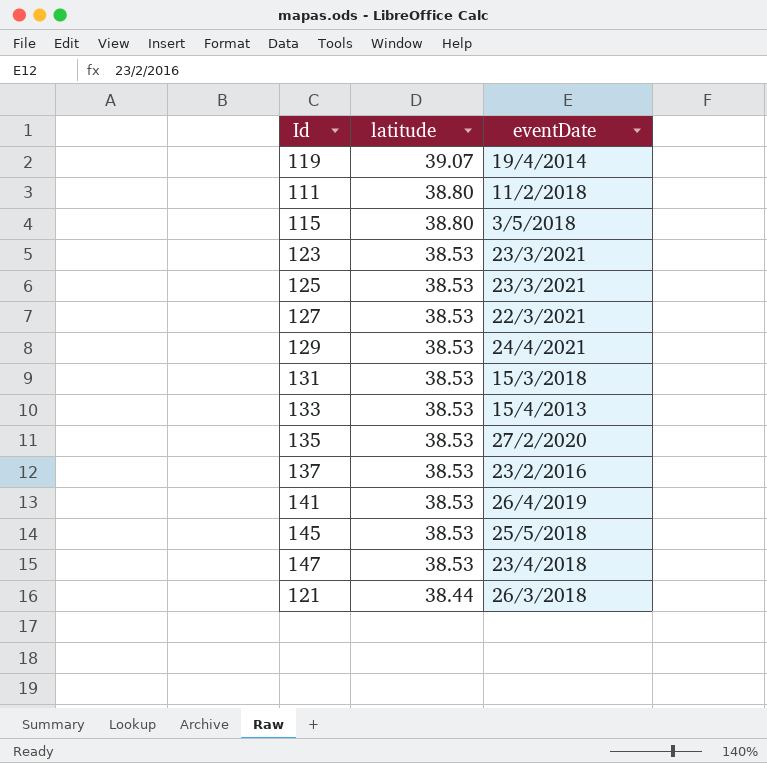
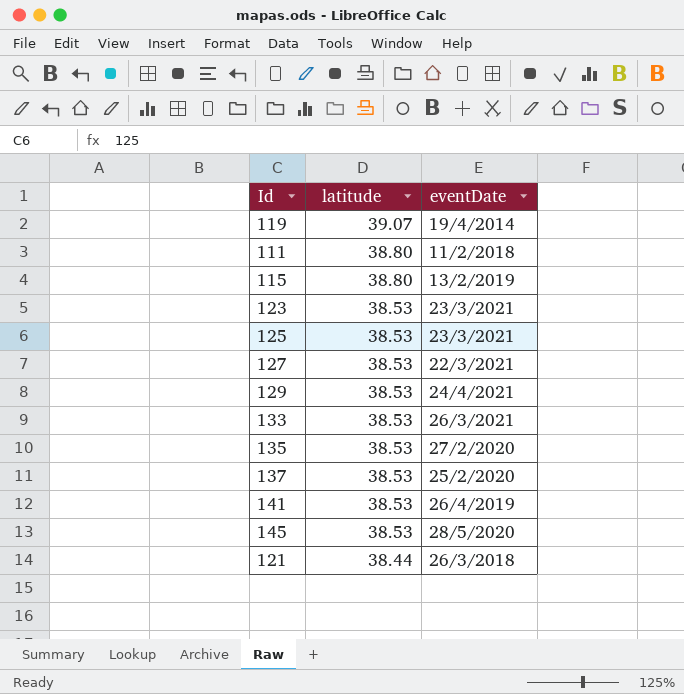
row 131: 38.53 | 15/3/2018 -> none
row 147: 38.53 | 23/4/2018 -> none
115 | eventDate: 3/5/2018 -> 13/2/2019
133 | eventDate: 15/4/2013 -> 26/3/2021
137 | eventDate: 23/2/2016 -> 25/2/2020
145 | eventDate: 25/5/2018 -> 28/5/2020

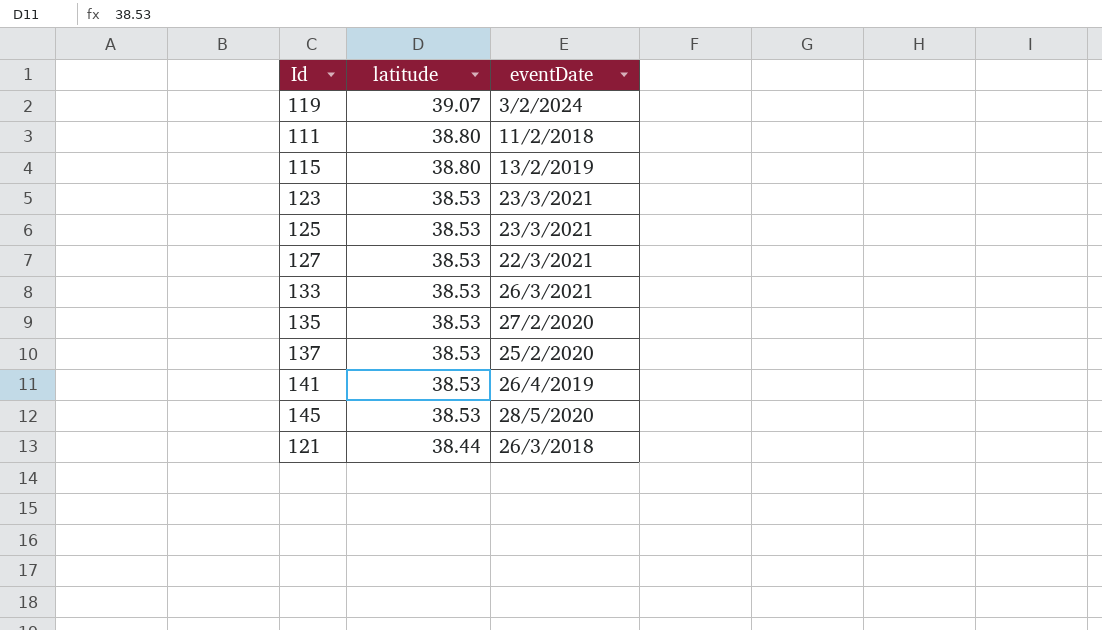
row 129: 38.53 | 24/4/2021 -> none
119 | eventDate: 19/4/2014 -> 3/2/2024

